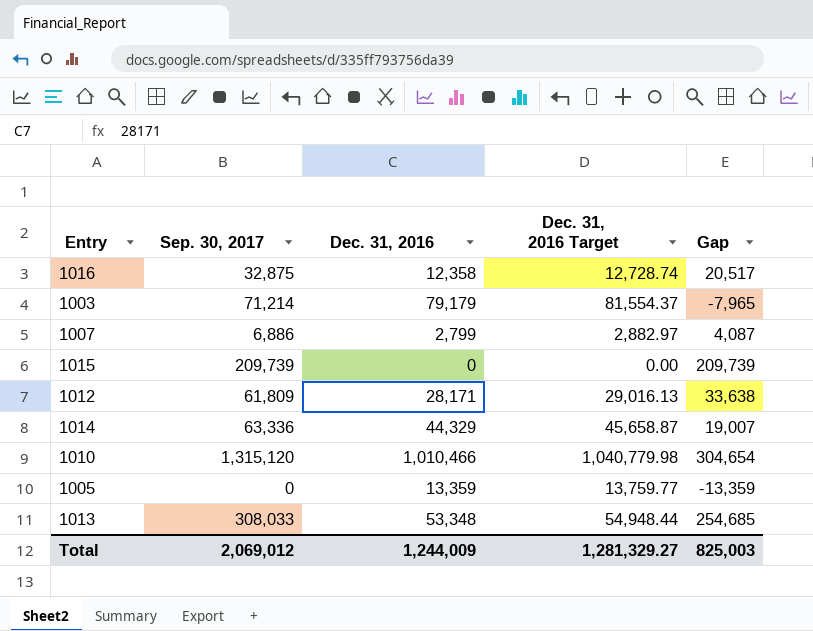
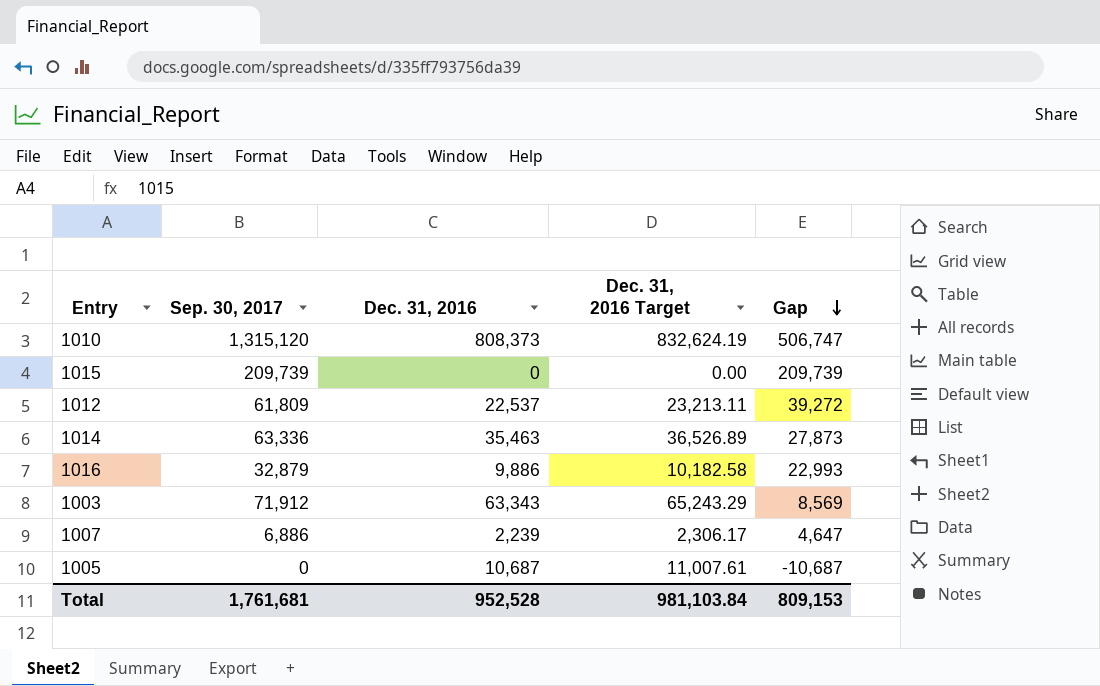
row order: none -> Gap descending
row 1013: 308,033 | 53,348 | 54,948.44 | 254,685 -> none
1010 | Dec. 31, 2016: 1,010,466 -> 808,373
1010 | Dec. 31, 2016 Target: 1,040,779.98 -> 832,624.19
1010 | Gap: 304,654 -> 506,747
1012 | Dec. 31, 2016: 28,171 -> 22,537
1012 | Dec. 31, 2016 Target: 29,016.13 -> 23,213.11
1012 | Gap: 33,638 -> 39,272
1014 | Dec. 31, 2016: 44,329 -> 35,463
1014 | Dec. 31, 2016 Target: 45,658.87 -> 36,526.89
1014 | Gap: 19,007 -> 27,873
1016 | Sep. 30, 2017: 32,875 -> 32,879
1016 | Dec. 31, 2016: 12,358 -> 9,886
1016 | Dec. 31, 2016 Target: 12,728.74 -> 10,182.58
1016 | Gap: 20,517 -> 22,993
1003 | Sep. 30, 2017: 71,214 -> 71,912
1003 | Dec. 31, 2016: 79,179 -> 63,343
1003 | Dec. 31, 2016 Target: 81,554.37 -> 65,243.29
1003 | Gap: -7,965 -> 8,569
1007 | Dec. 31, 2016: 2,799 -> 2,239
1007 | Dec. 31, 2016 Target: 2,882.97 -> 2,306.17
1007 | Gap: 4,087 -> 4,647
1005 | Dec. 31, 2016: 13,359 -> 10,687
1005 | Dec. 31, 2016 Target: 13,759.77 -> 11,007.61
1005 | Gap: -13,359 -> -10,687
Total | Sep. 30, 2017: 2,069,012 -> 1,761,681
Total | Dec. 31, 2016: 1,244,009 -> 952,528
Total | Dec. 31, 2016 Target: 1,281,329.27 -> 981,103.84
Total | Gap: 825,003 -> 809,153

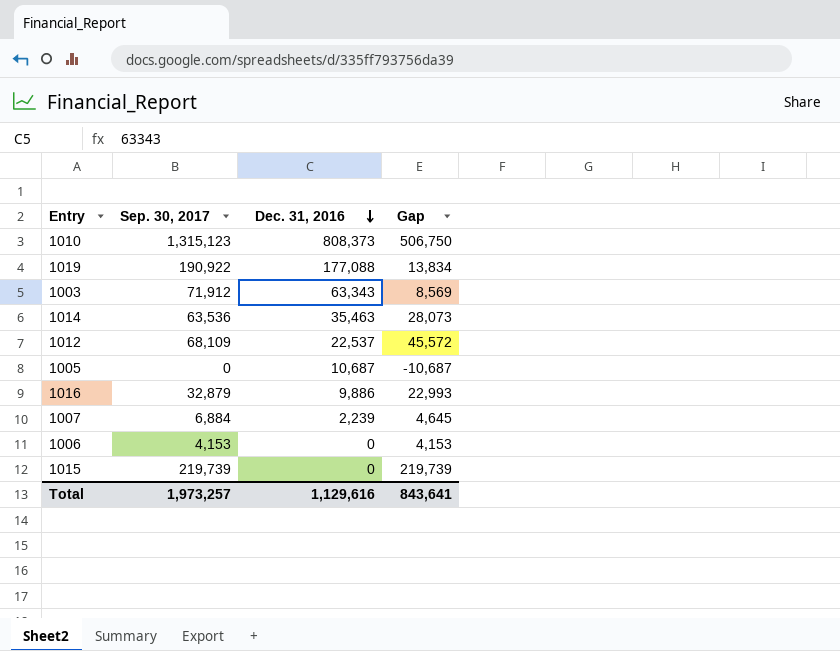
row order: Gap descending -> Dec. 31, 2016 descending
column Dec. 31, 2016 Target | formula: [Dec. 31, 2016] * 1.03 -> none
1010 | Sep. 30, 2017: 1,315,120 -> 1,315,123
1010 | Gap: 506,747 -> 506,750
row 1019: none -> 190,922 | 177,088 | 13,834
1014 | Sep. 30, 2017: 63,336 -> 63,536
1014 | Gap: 27,873 -> 28,073
1012 | Sep. 30, 2017: 61,809 -> 68,109
1012 | Gap: 39,272 -> 45,572
1007 | Sep. 30, 2017: 6,886 -> 6,884
1007 | Gap: 4,647 -> 4,645
row 1006: none -> 4,153 | 0 | 4,153
1015 | Sep. 30, 2017: 209,739 -> 219,739
1015 | Gap: 209,739 -> 219,739
Total | Sep. 30, 2017: 1,761,681 -> 1,973,257
Total | Dec. 31, 2016: 952,528 -> 1,129,616
Total | Gap: 809,153 -> 843,641

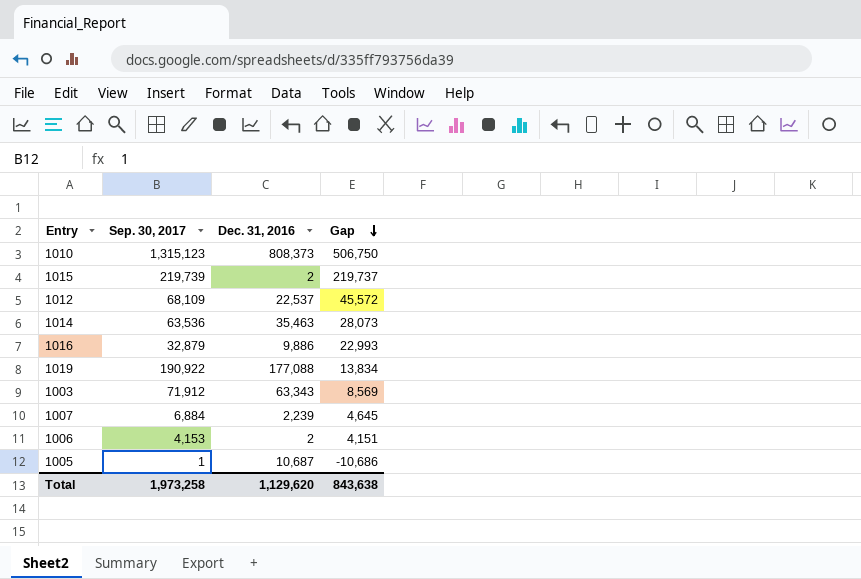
row order: Dec. 31, 2016 descending -> Gap descending
1015 | Dec. 31, 2016: 0 -> 2
1015 | Gap: 219,739 -> 219,737
1006 | Dec. 31, 2016: 0 -> 2
1006 | Gap: 4,153 -> 4,151
1005 | Sep. 30, 2017: 0 -> 1
1005 | Gap: -10,687 -> -10,686
Total | Sep. 30, 2017: 1,973,257 -> 1,973,258
Total | Dec. 31, 2016: 1,129,616 -> 1,129,620
Total | Gap: 843,641 -> 843,638

